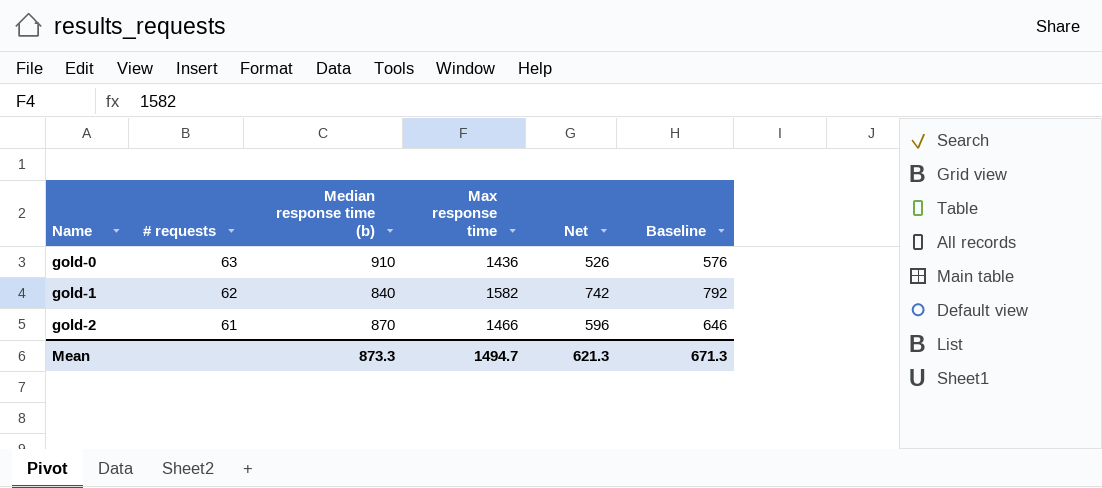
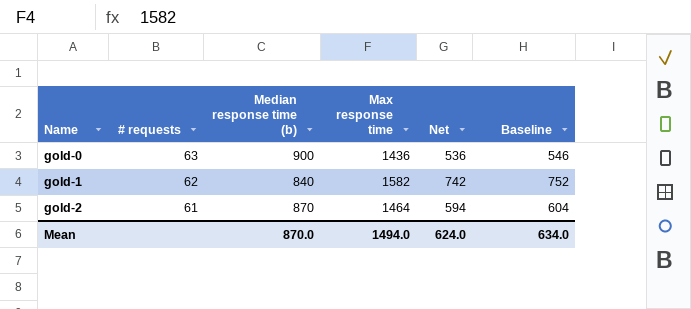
column Baseline | formula: [Net] + 50 -> [Net] + 10
gold-0 | Median response time (b): 910 -> 900
gold-0 | Net: 526 -> 536
gold-2 | Max response time: 1466 -> 1464
gold-2 | Net: 596 -> 594
Mean | Median response time (b): 873.3 -> 870.0
Mean | Max response time: 1494.7 -> 1494.0
Mean | Net: 621.3 -> 624.0
Mean | Baseline: 671.3 -> 634.0

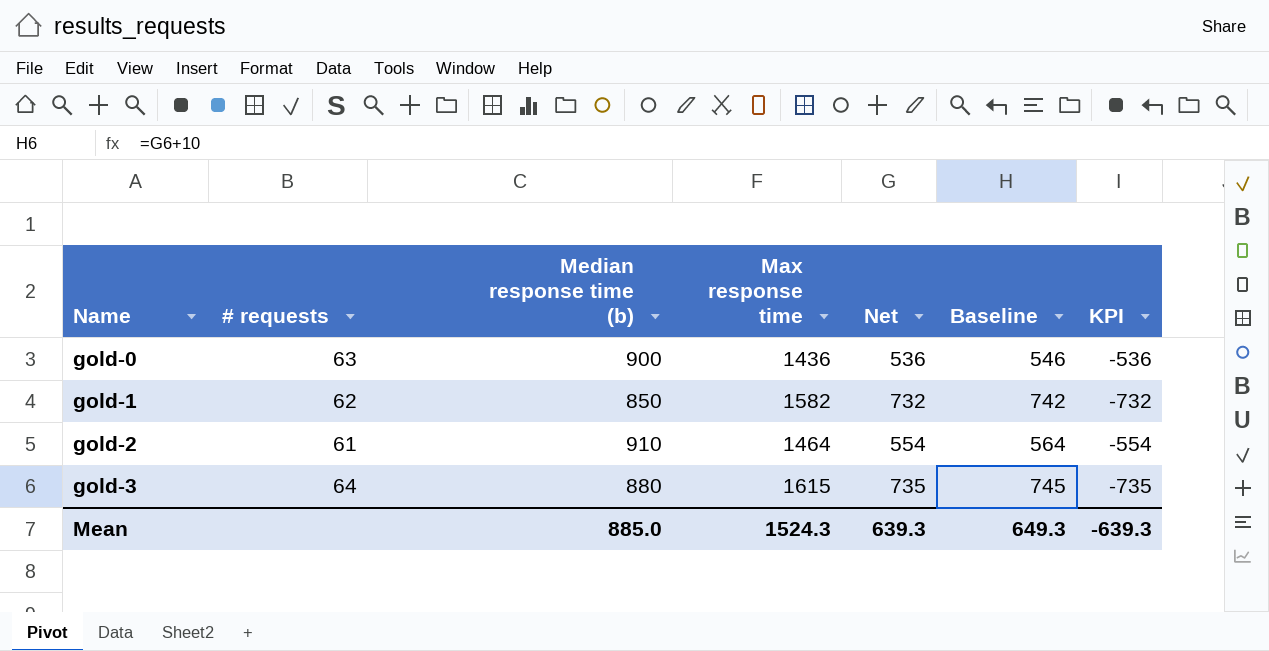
column KPI | formula: none -> [Median response time (b)] - [Max response time]
gold-1 | Median response time (b): 840 -> 850
gold-1 | Net: 742 -> 732
gold-1 | Baseline: 752 -> 742
gold-2 | Median response time (b): 870 -> 910
gold-2 | Net: 594 -> 554
gold-2 | Baseline: 604 -> 564
row gold-3: none -> 64 | 880 | 1615 | 735 | 745 | -735
Mean | Median response time (b): 870.0 -> 885.0
Mean | Max response time: 1494.0 -> 1524.3
Mean | Net: 624.0 -> 639.3
Mean | Baseline: 634.0 -> 649.3

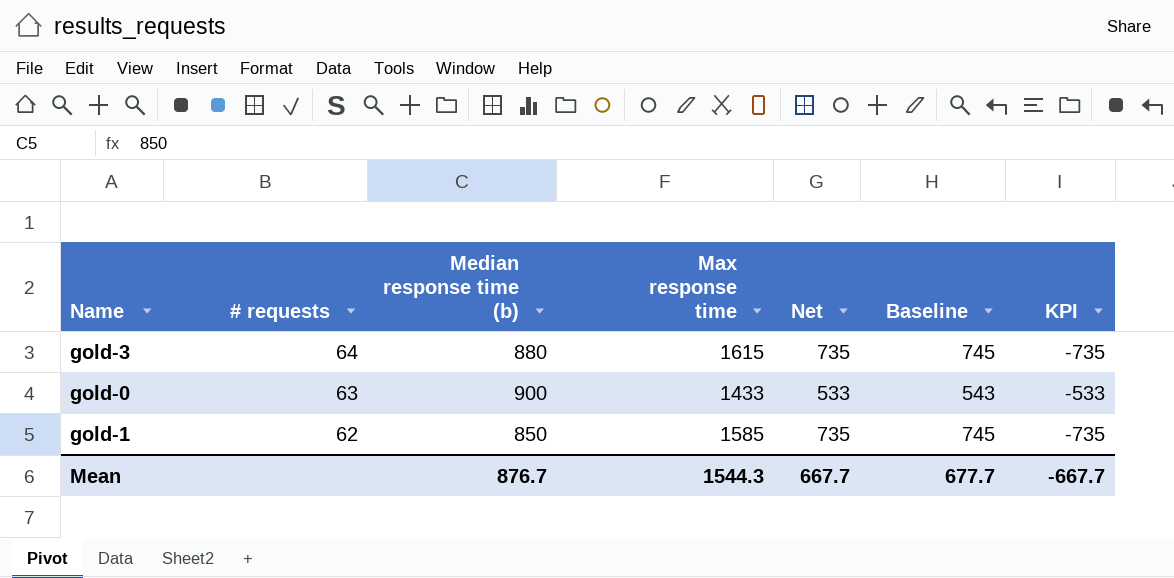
row order: Name ascending -> # requests descending
row gold-2: 61 | 910 | 1464 | 554 | 564 | -554 -> none
gold-0 | Max response time: 1436 -> 1433
gold-0 | Net: 536 -> 533
gold-0 | Baseline: 546 -> 543
gold-0 | KPI: -536 -> -533
gold-1 | Max response time: 1582 -> 1585
gold-1 | Net: 732 -> 735
gold-1 | Baseline: 742 -> 745
gold-1 | KPI: -732 -> -735
Mean | Median response time (b): 885.0 -> 876.7
Mean | Max response time: 1524.3 -> 1544.3
Mean | Net: 639.3 -> 667.7
Mean | Baseline: 649.3 -> 677.7
Mean | KPI: -639.3 -> -667.7

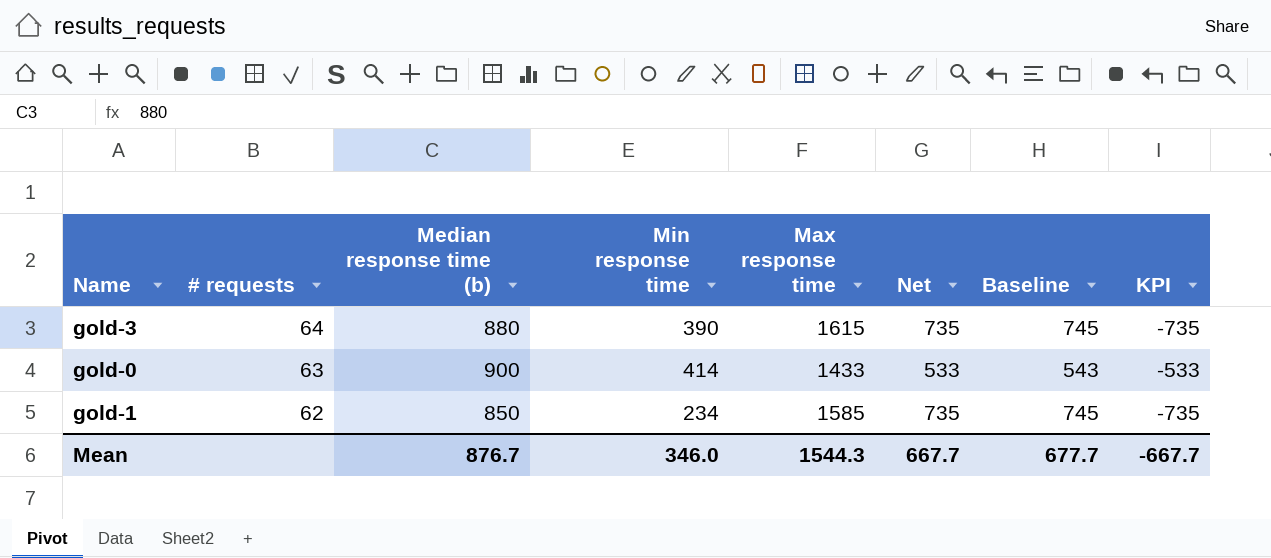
column Min response time | position: none -> 4

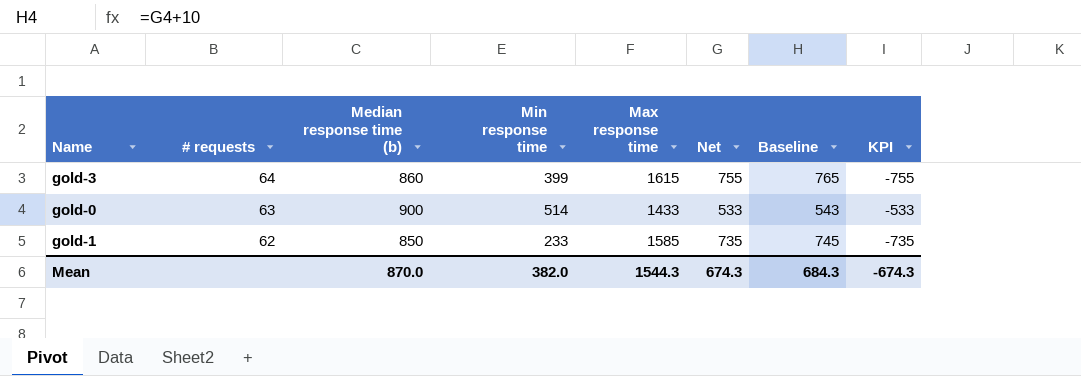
gold-3 | Median response time (b): 880 -> 860
gold-3 | Min response time: 390 -> 399
gold-3 | Net: 735 -> 755
gold-3 | Baseline: 745 -> 765
gold-3 | KPI: -735 -> -755
gold-0 | Min response time: 414 -> 514
gold-1 | Min response time: 234 -> 233
Mean | Median response time (b): 876.7 -> 870.0
Mean | Min response time: 346.0 -> 382.0
Mean | Net: 667.7 -> 674.3
Mean | Baseline: 677.7 -> 684.3
Mean | KPI: -667.7 -> -674.3

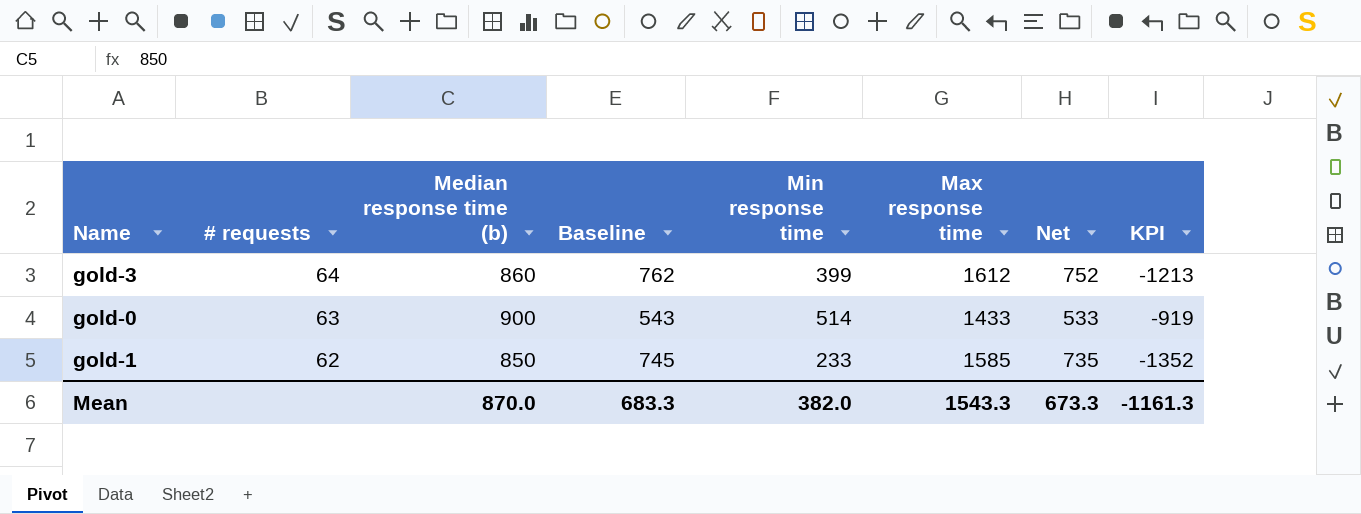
column Baseline | position: 7 -> 4
column KPI | formula: [Median response time (b)] - [Max response time] -> [Min response time] - [Max response time]
gold-3 | Baseline: 765 -> 762
gold-3 | Max response time: 1615 -> 1612
gold-3 | Net: 755 -> 752
Mean | Baseline: 684.3 -> 683.3
Mean | Max response time: 1544.3 -> 1543.3
Mean | Net: 674.3 -> 673.3
Mean | KPI: -674.3 -> -1161.3

